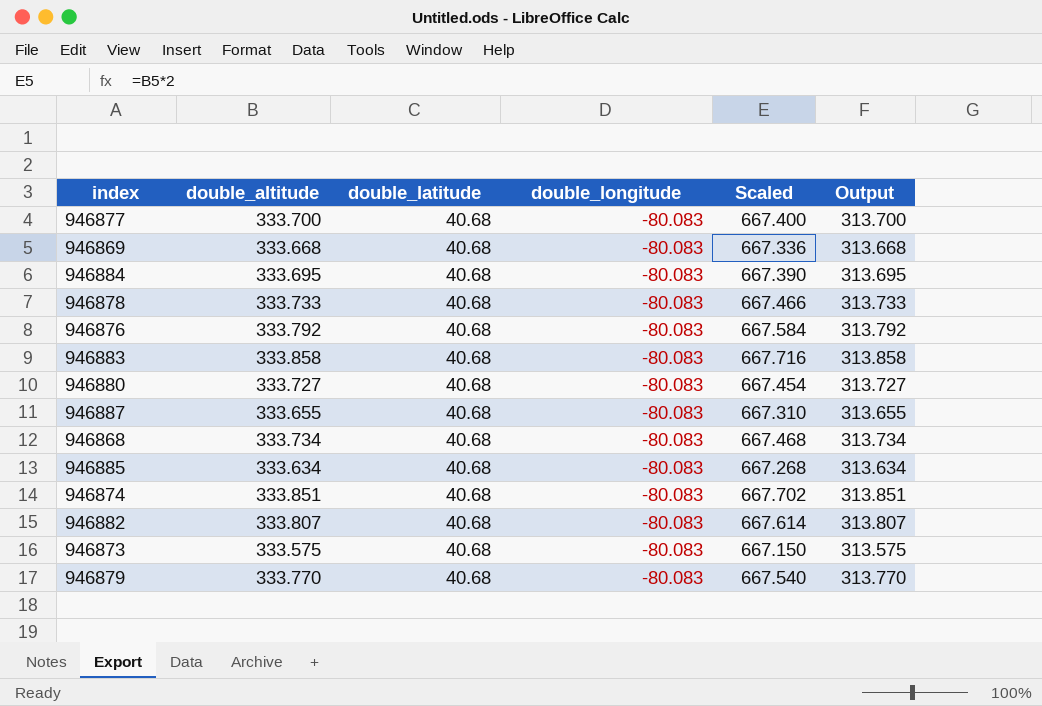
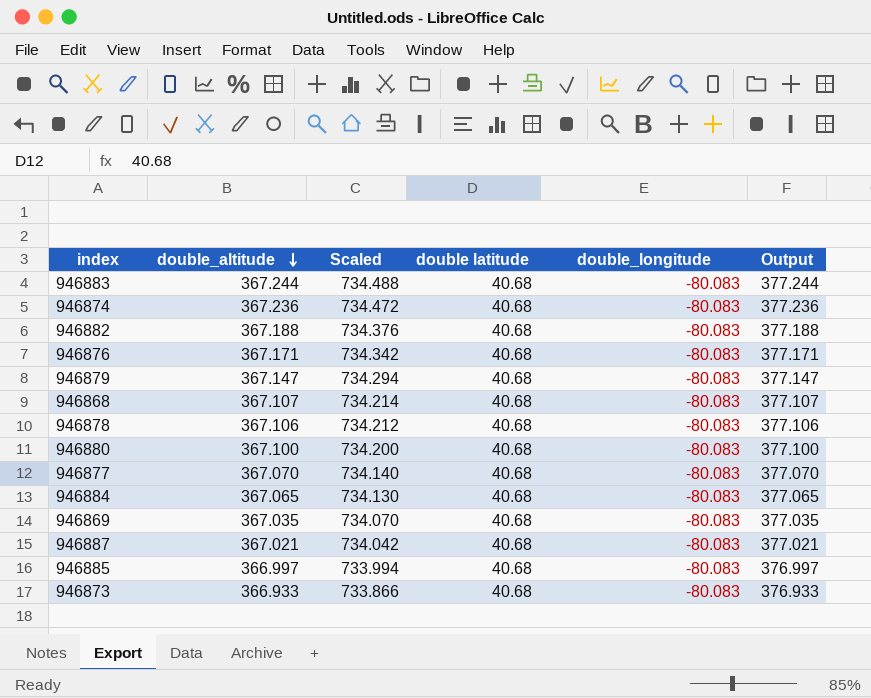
row order: none -> double_altitude descending
column Scaled | position: 5 -> 3
column name: double_latitude -> double latitude
column Output | formula: [double_altitude] - 20 -> [double_altitude] + 10
946883 | double_altitude: 333.858 -> 367.244
946883 | Scaled: 667.716 -> 734.488
946874 | double_altitude: 333.851 -> 367.236
946874 | Scaled: 667.702 -> 734.472
946882 | double_altitude: 333.807 -> 367.188
946882 | Scaled: 667.614 -> 734.376
946876 | double_altitude: 333.792 -> 367.171
946876 | Scaled: 667.584 -> 734.342
946879 | double_altitude: 333.770 -> 367.147
946879 | Scaled: 667.540 -> 734.294
946868 | double_altitude: 333.734 -> 367.107
946868 | Scaled: 667.468 -> 734.214
946878 | double_altitude: 333.733 -> 367.106
946878 | Scaled: 667.466 -> 734.212
946880 | double_altitude: 333.727 -> 367.100
946880 | Scaled: 667.454 -> 734.200
946877 | double_altitude: 333.700 -> 367.070
946877 | Scaled: 667.400 -> 734.140
946884 | double_altitude: 333.695 -> 367.065
946884 | Scaled: 667.390 -> 734.130
946869 | double_altitude: 333.668 -> 367.035
946869 | Scaled: 667.336 -> 734.070
946887 | double_altitude: 333.655 -> 367.021
946887 | Scaled: 667.310 -> 734.042
946885 | double_altitude: 333.634 -> 366.997
946885 | Scaled: 667.268 -> 733.994
946873 | double_altitude: 333.575 -> 366.933
946873 | Scaled: 667.150 -> 733.866

